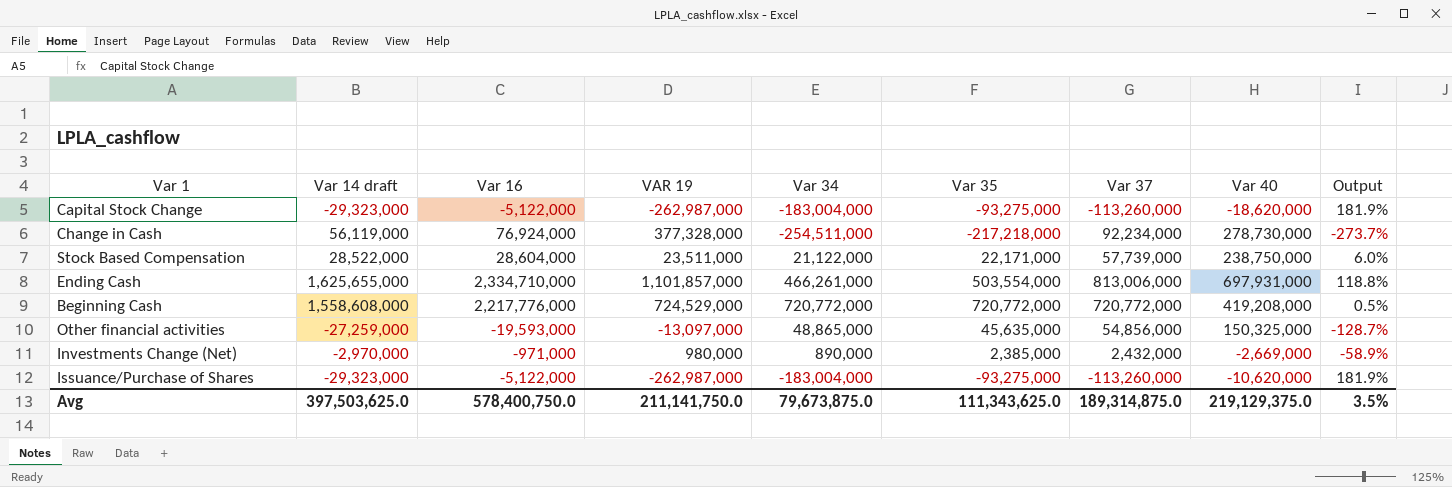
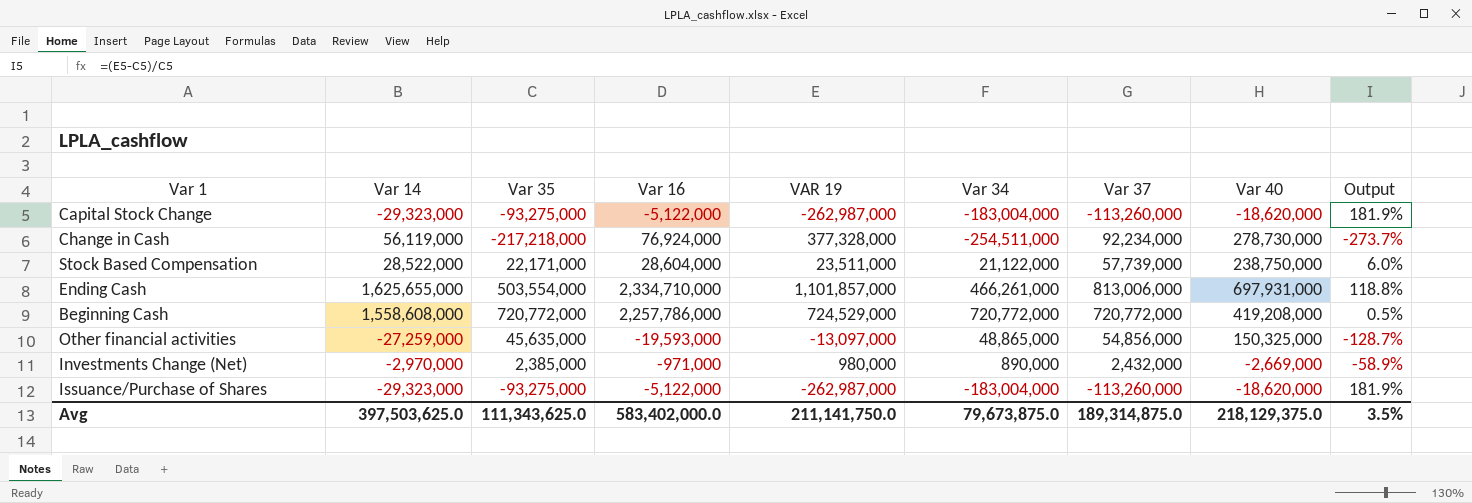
column name: Var 14 draft -> Var 14
column Var 35 | position: 6 -> 3
Beginning Cash | Var 16: 2,217,776,000 -> 2,257,786,000
Issuance/Purchase of Shares | Var 40: -10,620,000 -> -18,620,000
Avg | Var 16: 578,400,750.0 -> 583,402,000.0
Avg | Var 40: 219,129,375.0 -> 218,129,375.0

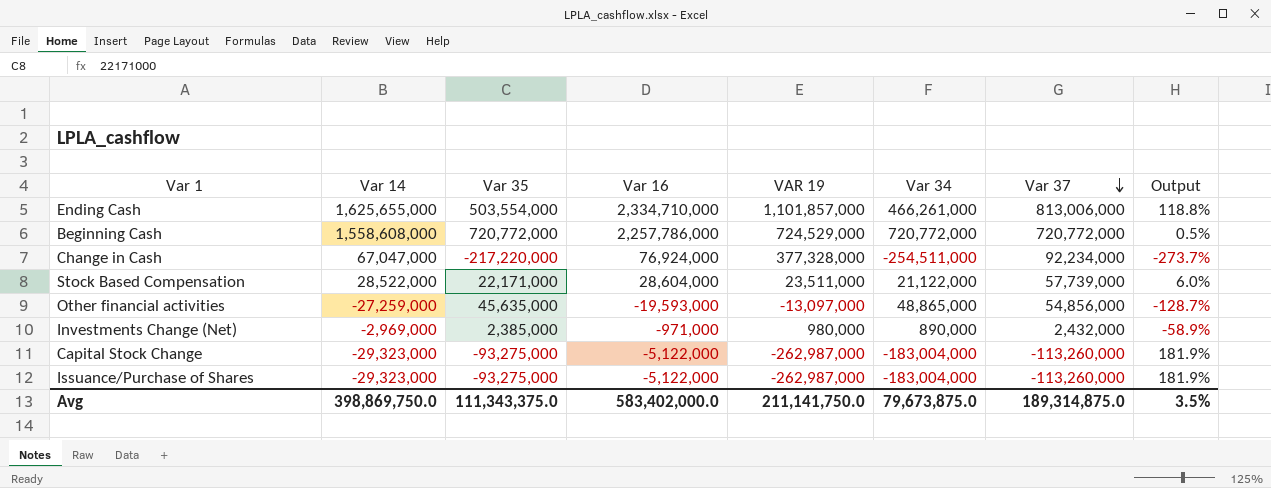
row order: none -> Var 37 descending
column Var 40 | position: 8 -> none
Change in Cash | Var 14: 56,119,000 -> 67,047,000
Change in Cash | Var 35: -217,218,000 -> -217,220,000
Investments Change (Net) | Var 14: -2,970,000 -> -2,969,000
Avg | Var 14: 397,503,625.0 -> 398,869,750.0
Avg | Var 35: 111,343,625.0 -> 111,343,375.0

